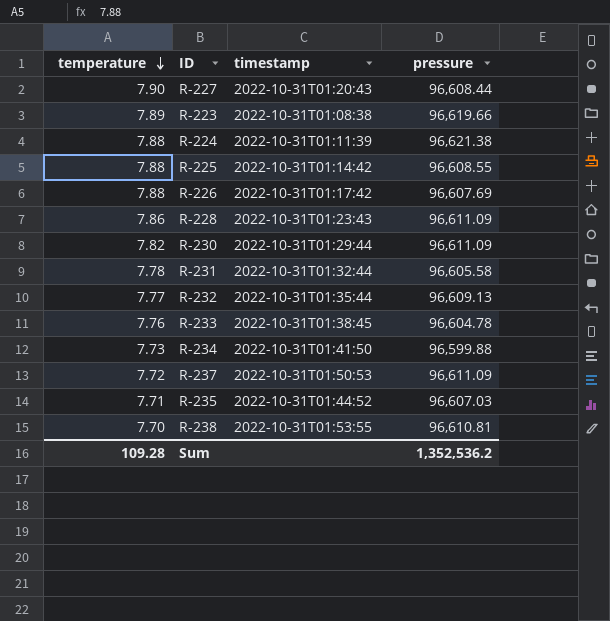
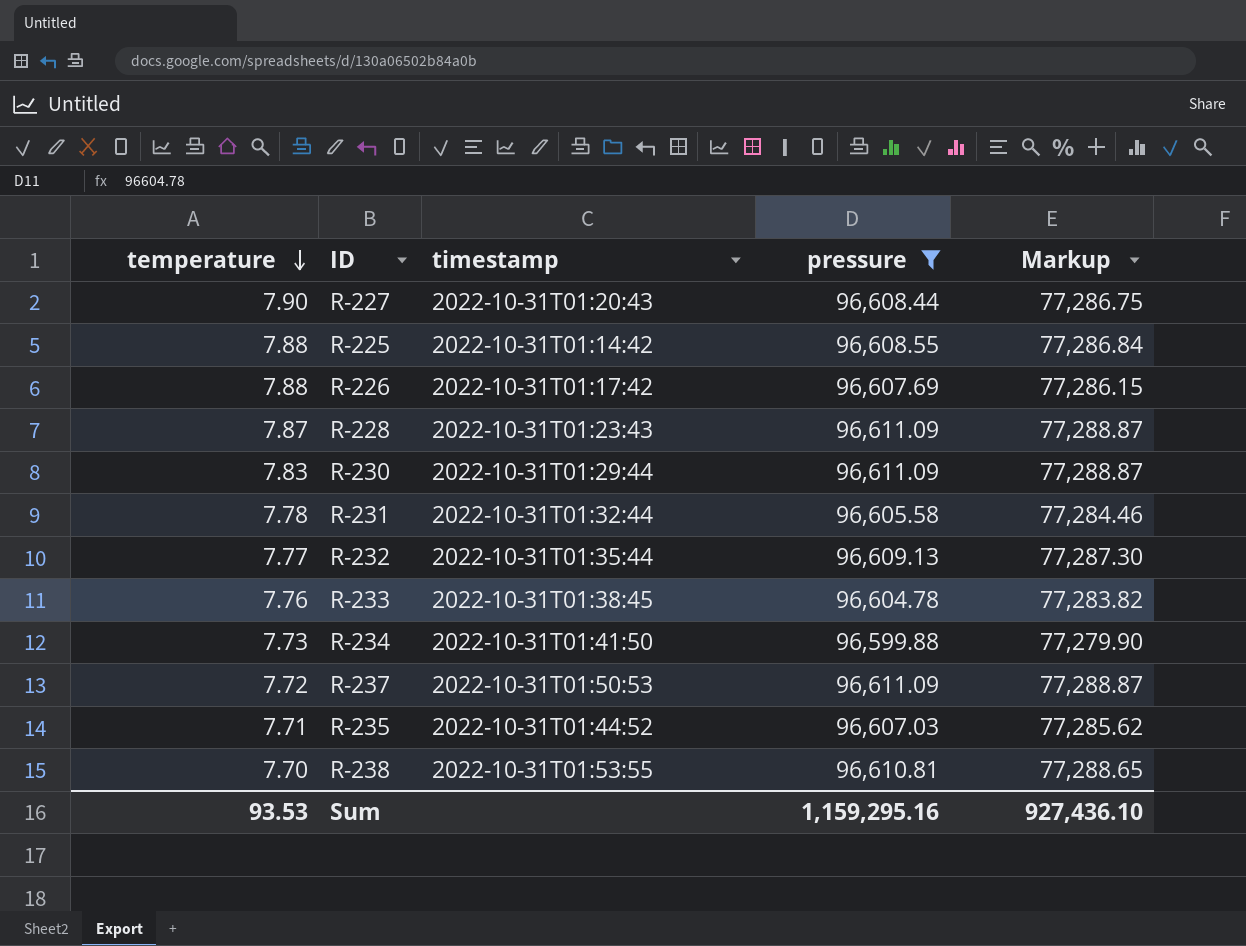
filter: none -> pressure <= 96,611.09
column Markup | formula: none -> [pressure] * 0.8
R-228 | temperature: 7.86 -> 7.87
R-230 | temperature: 7.82 -> 7.83
Sum | temperature: 109.28 -> 93.53
Sum | pressure: 1,352,536.2 -> 1,159,295.16

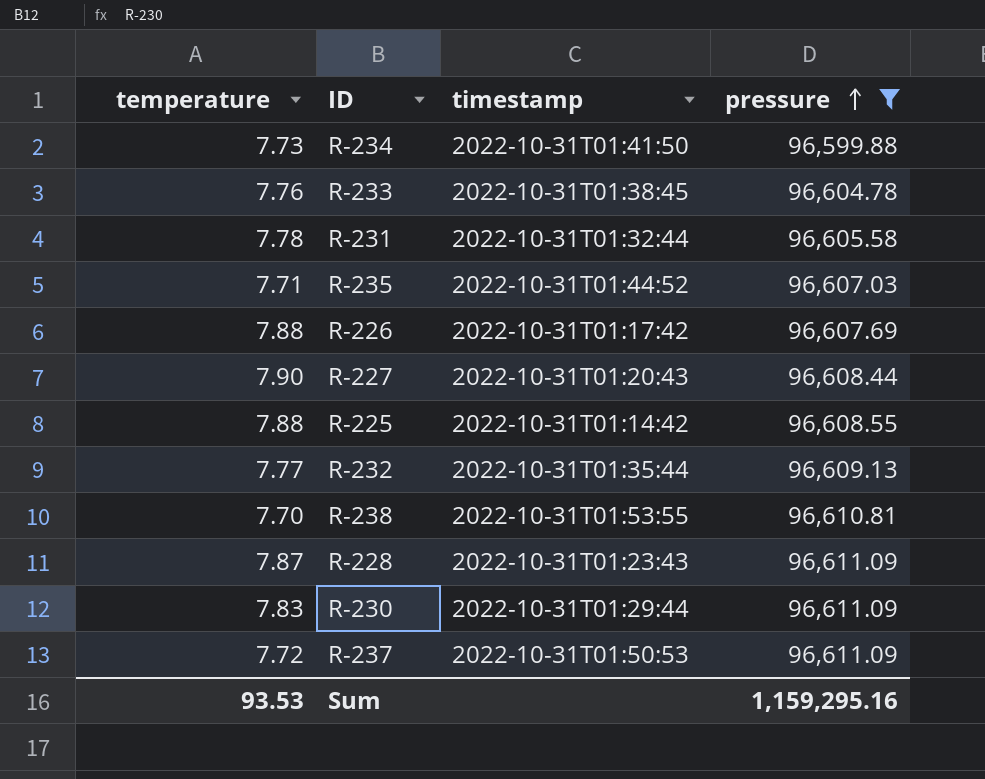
row order: temperature descending -> pressure ascending
column Markup | formula: [pressure] * 0.8 -> none

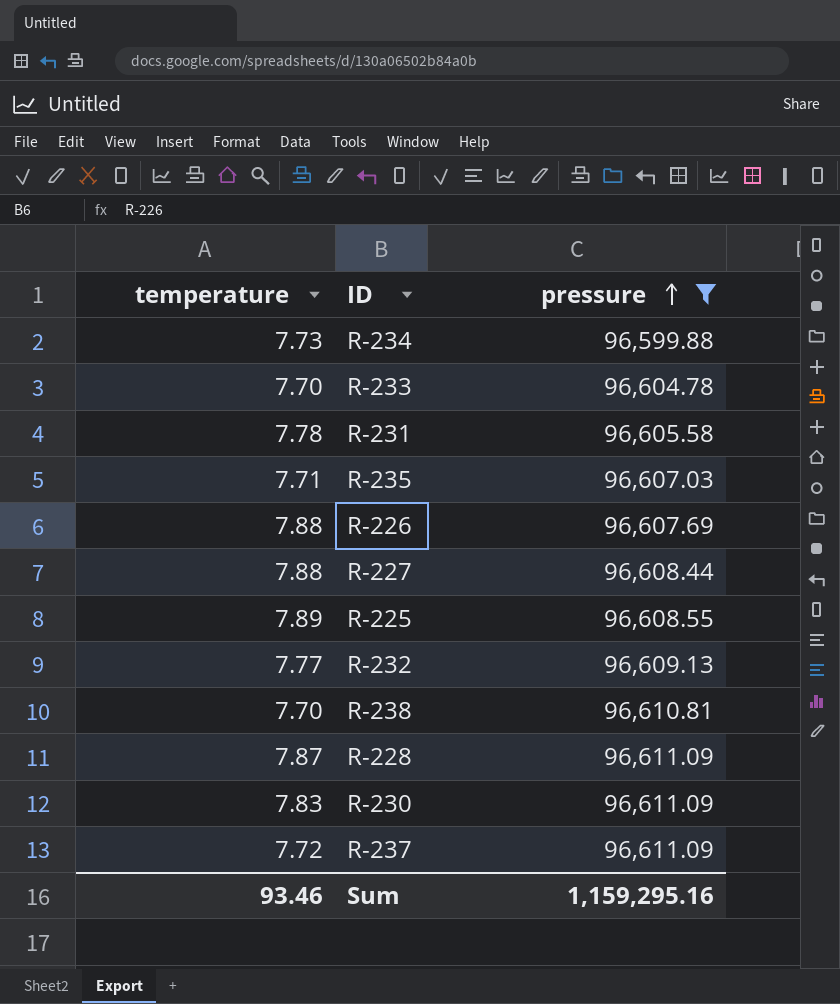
column timestamp | position: 3 -> none
R-233 | temperature: 7.76 -> 7.70
R-227 | temperature: 7.90 -> 7.88
R-225 | temperature: 7.88 -> 7.89
Sum | temperature: 93.53 -> 93.46

